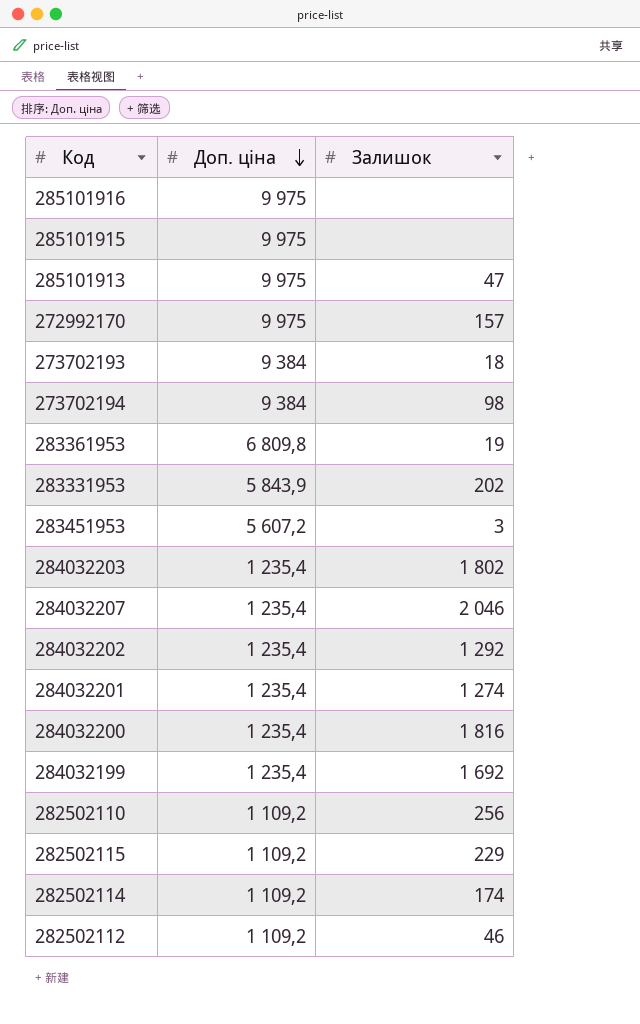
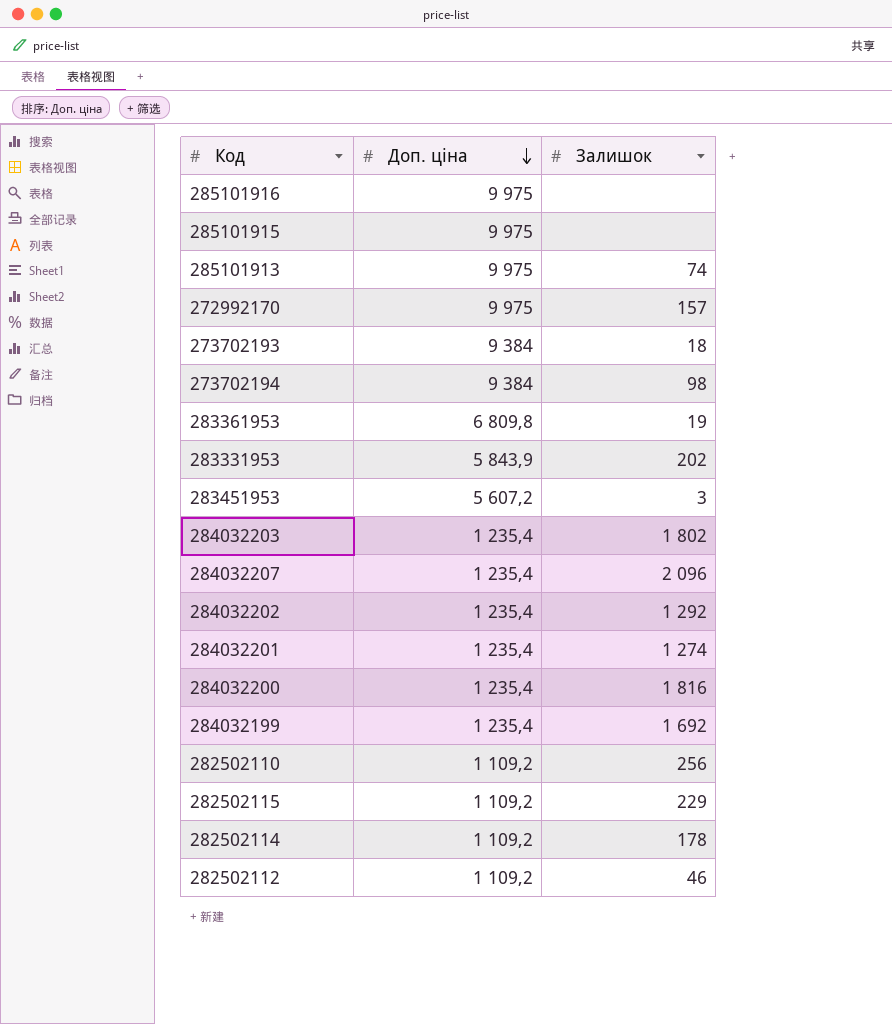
285101913 | Залишок: 47 -> 74
284032207 | Залишок: 2 046 -> 2 096
282502114 | Залишок: 174 -> 178

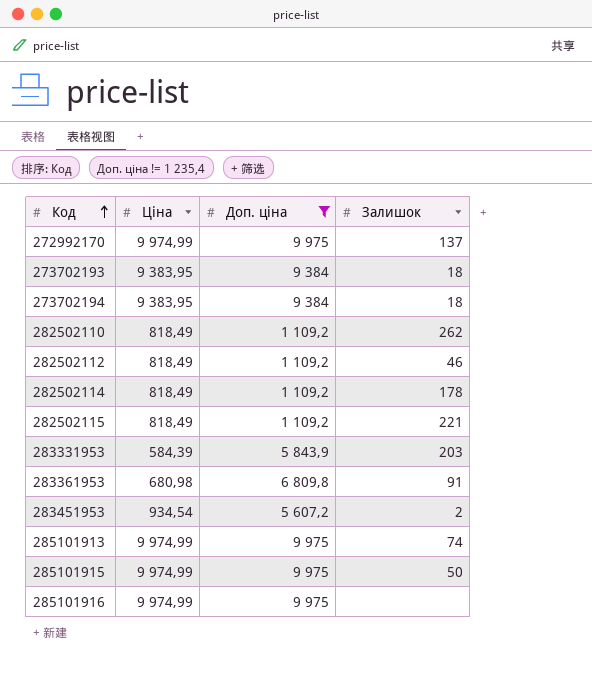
filter: none -> Доп. ціна != 1 235,4
row order: Доп. ціна descending -> Код ascending
column Ціна | position: none -> 2
272992170 | Залишок: 157 -> 137
273702194 | Залишок: 98 -> 18
282502110 | Залишок: 256 -> 262
282502115 | Залишок: 229 -> 221
283331953 | Залишок: 202 -> 203
283361953 | Залишок: 19 -> 91
283451953 | Залишок: 3 -> 2
285101915 | Залишок: none -> 50

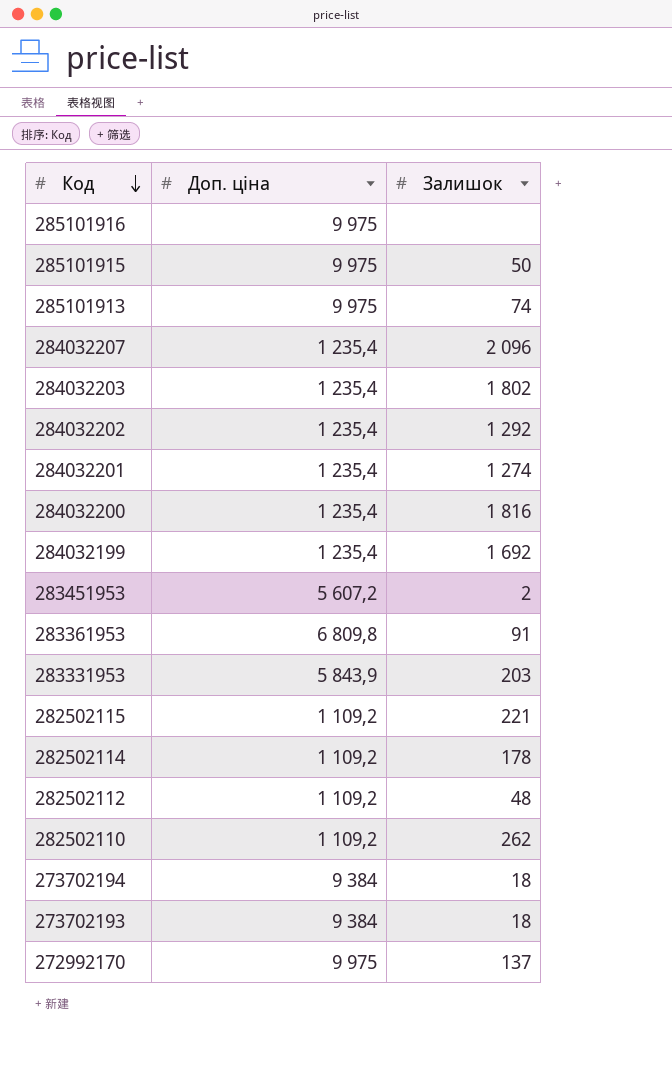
filter: Доп. ціна != 1 235,4 -> none
row order: Код ascending -> Код descending
column Ціна | position: 2 -> none
282502112 | Залишок: 46 -> 48

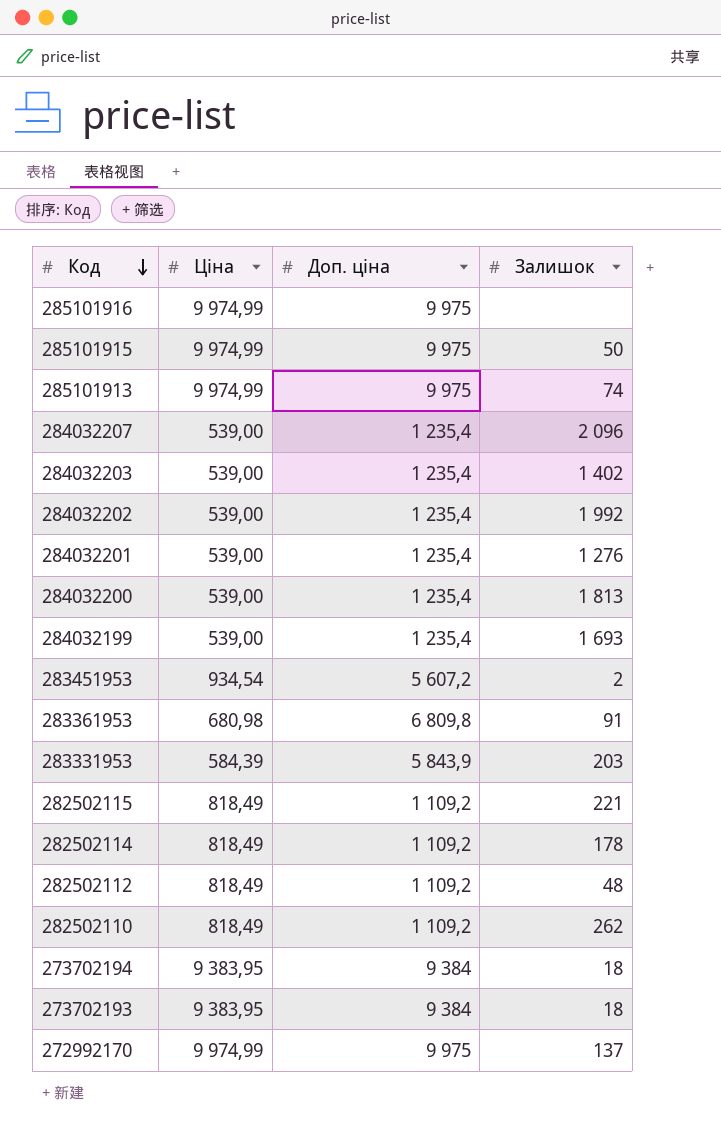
column Ціна | position: none -> 2
284032203 | Залишок: 1 802 -> 1 402
284032202 | Залишок: 1 292 -> 1 992
284032201 | Залишок: 1 274 -> 1 276
284032200 | Залишок: 1 816 -> 1 813
284032199 | Залишок: 1 692 -> 1 693

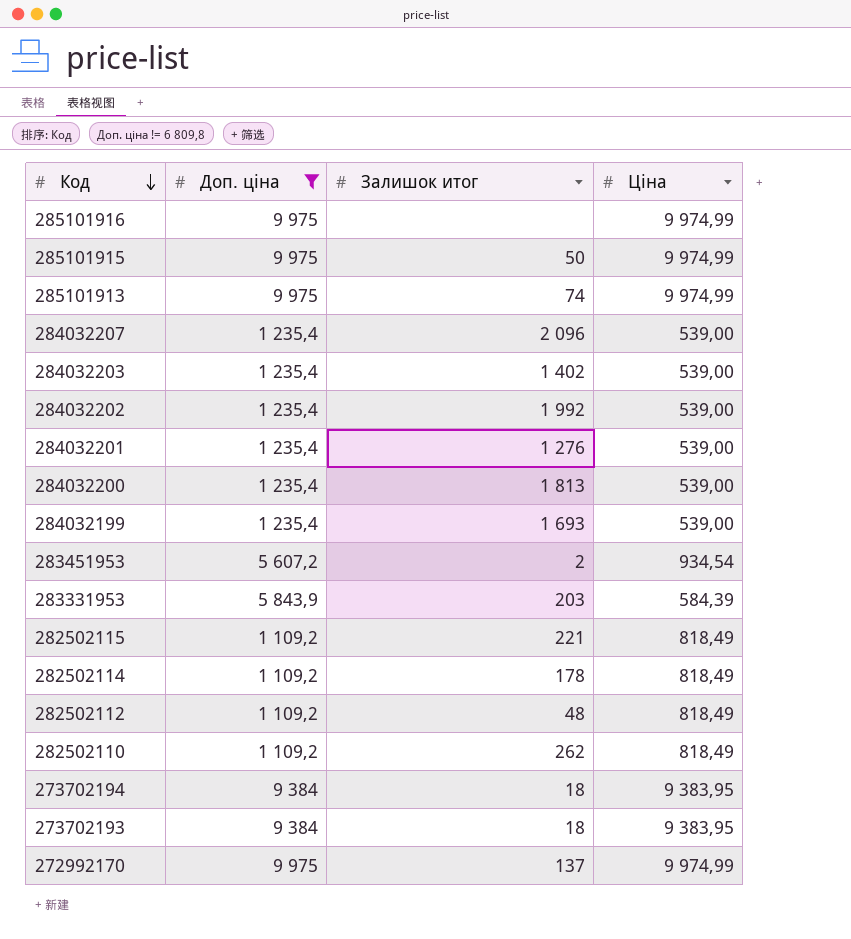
filter: none -> Доп. ціна != 6 809,8
column name: Залишок -> Залишок итог
column Ціна | position: 2 -> 4

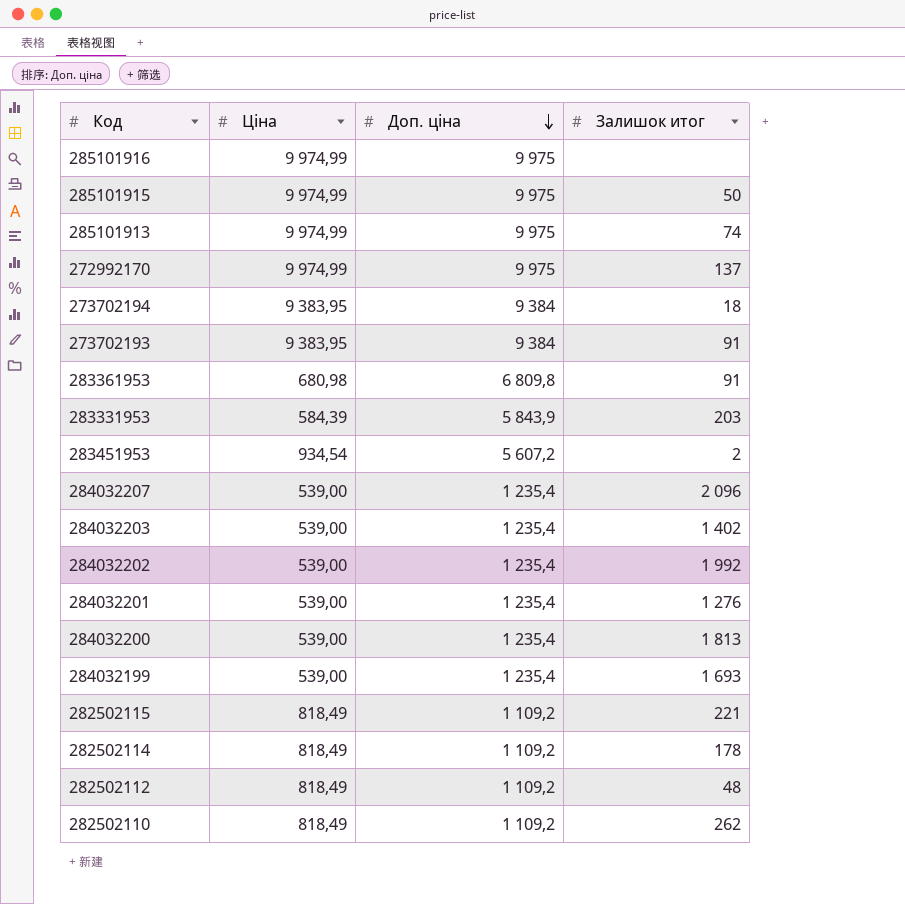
filter: Доп. ціна != 6 809,8 -> none
row order: Код descending -> Доп. ціна descending
column Ціна | position: 4 -> 2
273702193 | Залишок итог: 18 -> 91

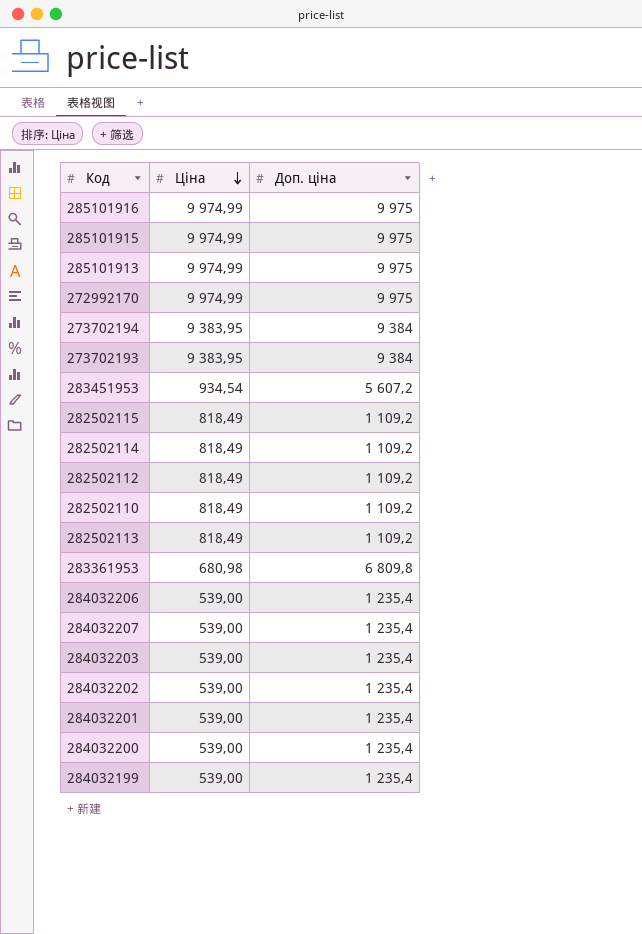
row order: Доп. ціна descending -> Ціна descending
column Залишок итог | position: 4 -> none
row 283331953: 584,39 | 5 843,9 | 203 -> none
row 282502113: none -> 818,49 | 1 109,2
row 284032206: none -> 539,00 | 1 235,4

